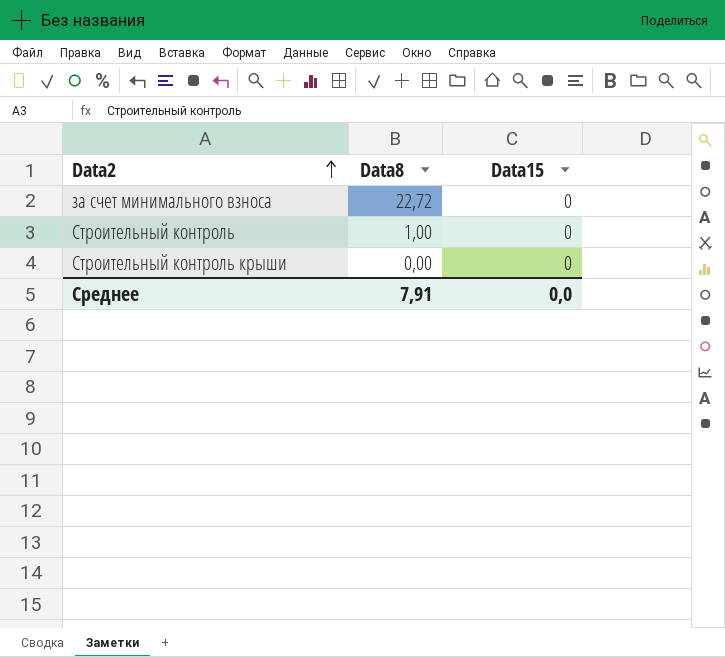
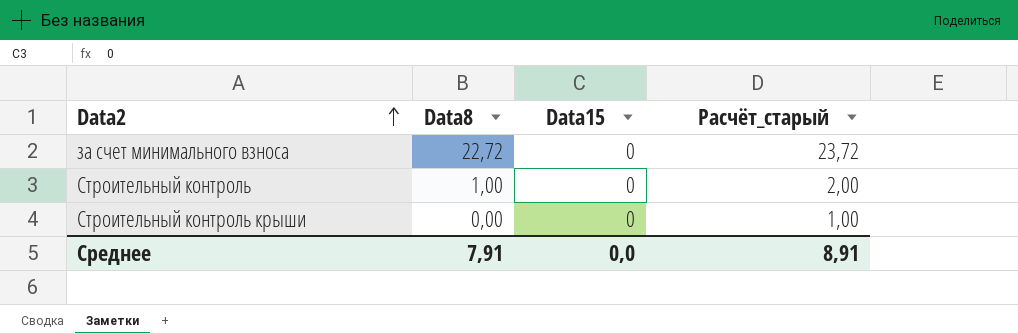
column Расчёт_старый | formula: none -> [Data8] + 1

